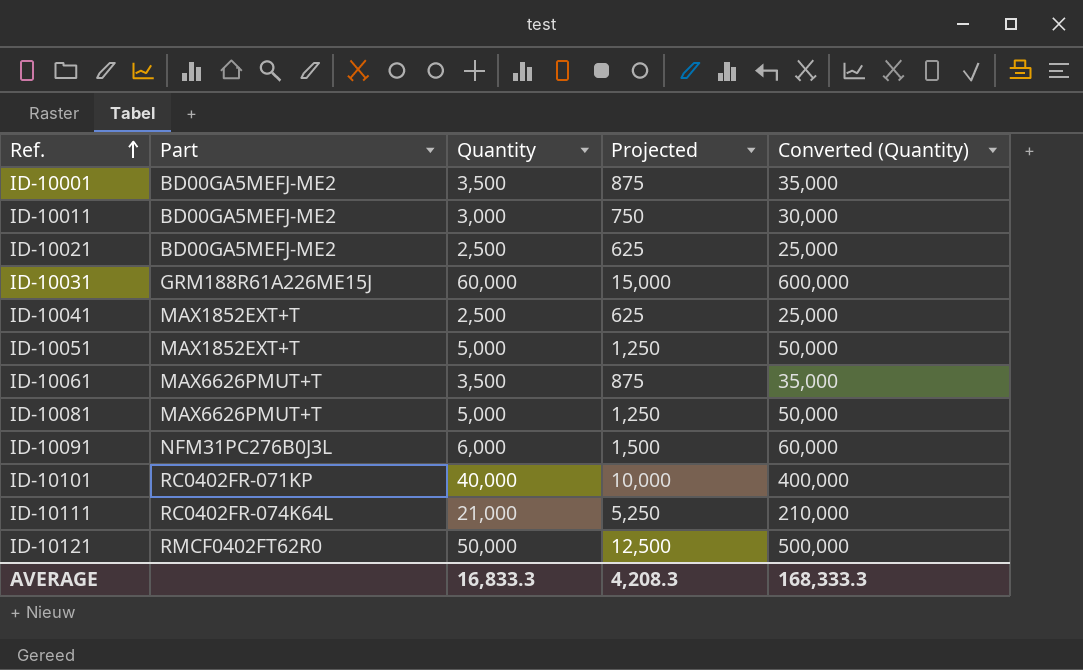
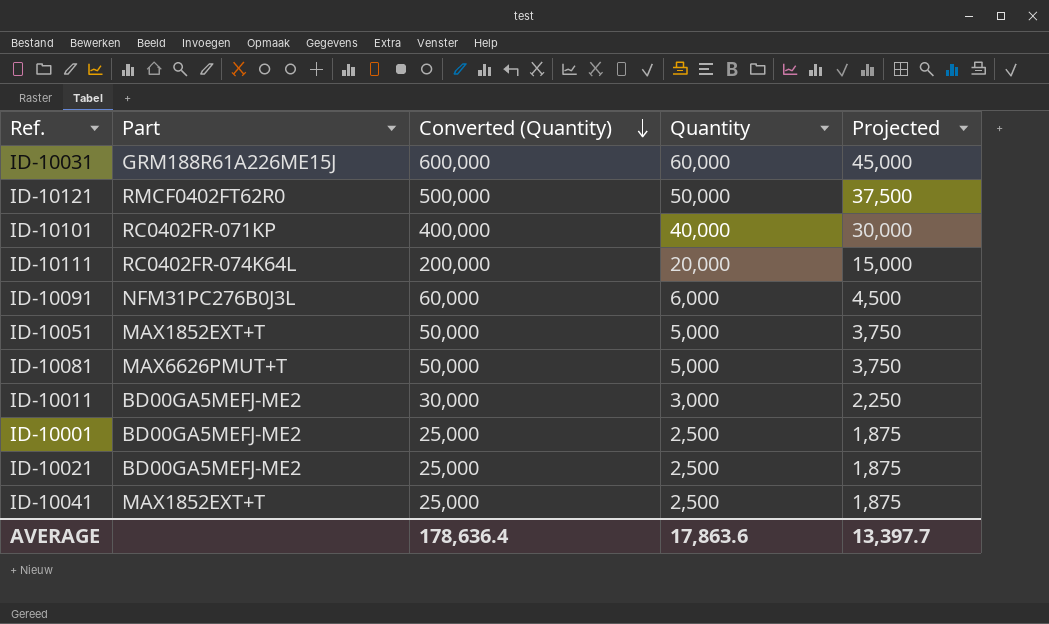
row order: Ref. ascending -> Converted (Quantity) descending
column Converted (Quantity) | position: 5 -> 3
column Projected | formula: [Quantity] * 0.25 -> [Quantity] * 0.75
row ID-10061: MAX6626PMUT+T | 3,500 | 875 | 35,000 -> none
ID-10111 | Converted (Quantity): 210,000 -> 200,000
ID-10111 | Quantity: 21,000 -> 20,000
ID-10001 | Converted (Quantity): 35,000 -> 25,000
ID-10001 | Quantity: 3,500 -> 2,500
AVERAGE | Converted (Quantity): 168,333.3 -> 178,636.4
AVERAGE | Quantity: 16,833.3 -> 17,863.6
AVERAGE | Projected: 4,208.3 -> 13,397.7

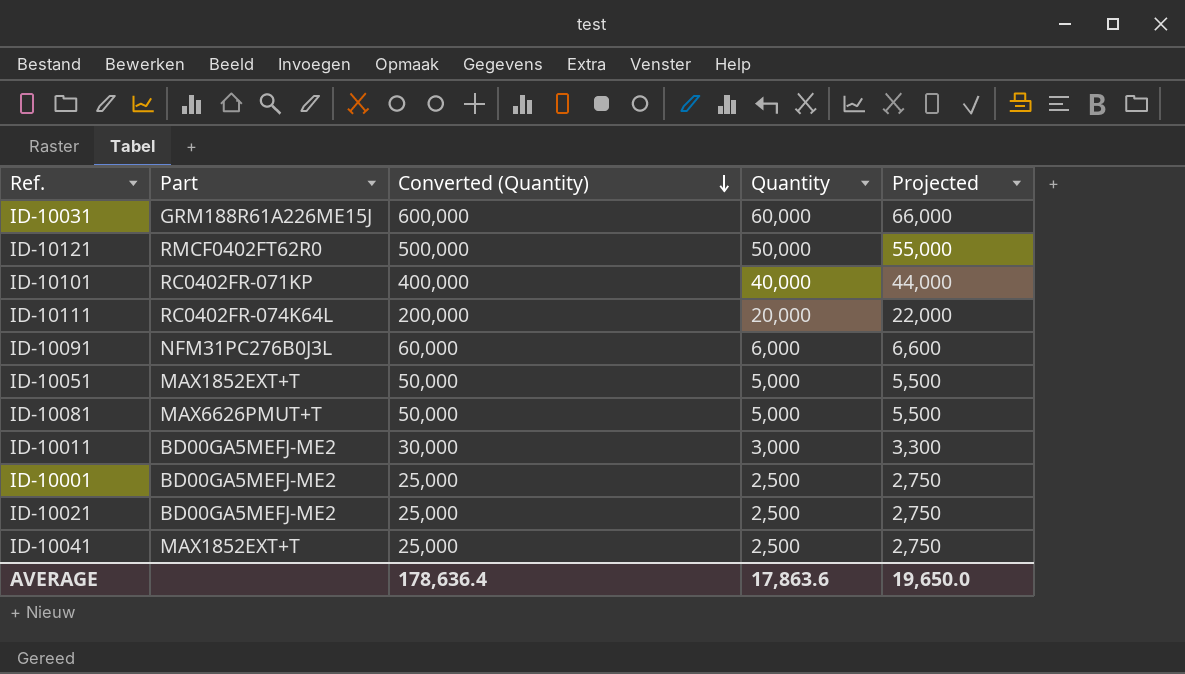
column Projected | formula: [Quantity] * 0.75 -> [Quantity] * 1.1
AVERAGE | Projected: 13,397.7 -> 19,650.0

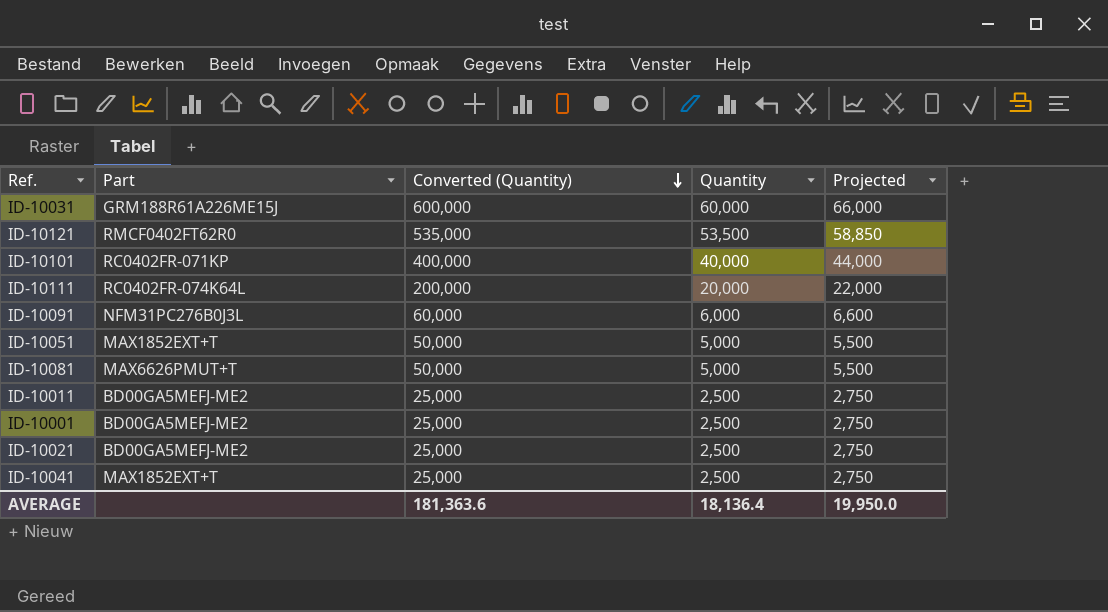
ID-10121 | Converted (Quantity): 500,000 -> 535,000
ID-10121 | Quantity: 50,000 -> 53,500
ID-10121 | Projected: 55,000 -> 58,850
ID-10011 | Converted (Quantity): 30,000 -> 25,000
ID-10011 | Quantity: 3,000 -> 2,500
ID-10011 | Projected: 3,300 -> 2,750
AVERAGE | Converted (Quantity): 178,636.4 -> 181,363.6
AVERAGE | Quantity: 17,863.6 -> 18,136.4
AVERAGE | Projected: 19,650.0 -> 19,950.0

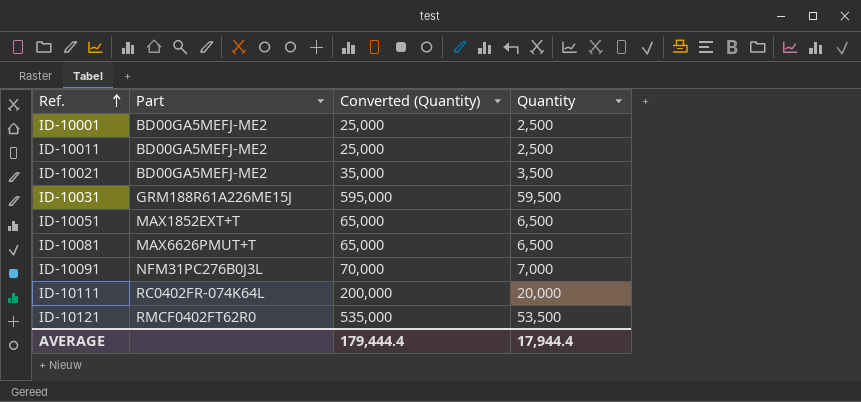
row order: Converted (Quantity) descending -> Ref. ascending
column Projected | formula: [Quantity] * 1.1 -> none
row ID-10101: RC0402FR-071KP | 400,000 | 40,000 | 44,000 -> none
row ID-10041: MAX1852EXT+T | 25,000 | 2,500 | 2,750 -> none
ID-10021 | Converted (Quantity): 25,000 -> 35,000
ID-10021 | Quantity: 2,500 -> 3,500
ID-10031 | Converted (Quantity): 600,000 -> 595,000
ID-10031 | Quantity: 60,000 -> 59,500
ID-10051 | Converted (Quantity): 50,000 -> 65,000
ID-10051 | Quantity: 5,000 -> 6,500
ID-10081 | Converted (Quantity): 50,000 -> 65,000
ID-10081 | Quantity: 5,000 -> 6,500
ID-10091 | Converted (Quantity): 60,000 -> 70,000
ID-10091 | Quantity: 6,000 -> 7,000
AVERAGE | Converted (Quantity): 181,363.6 -> 179,444.4
AVERAGE | Quantity: 18,136.4 -> 17,944.4

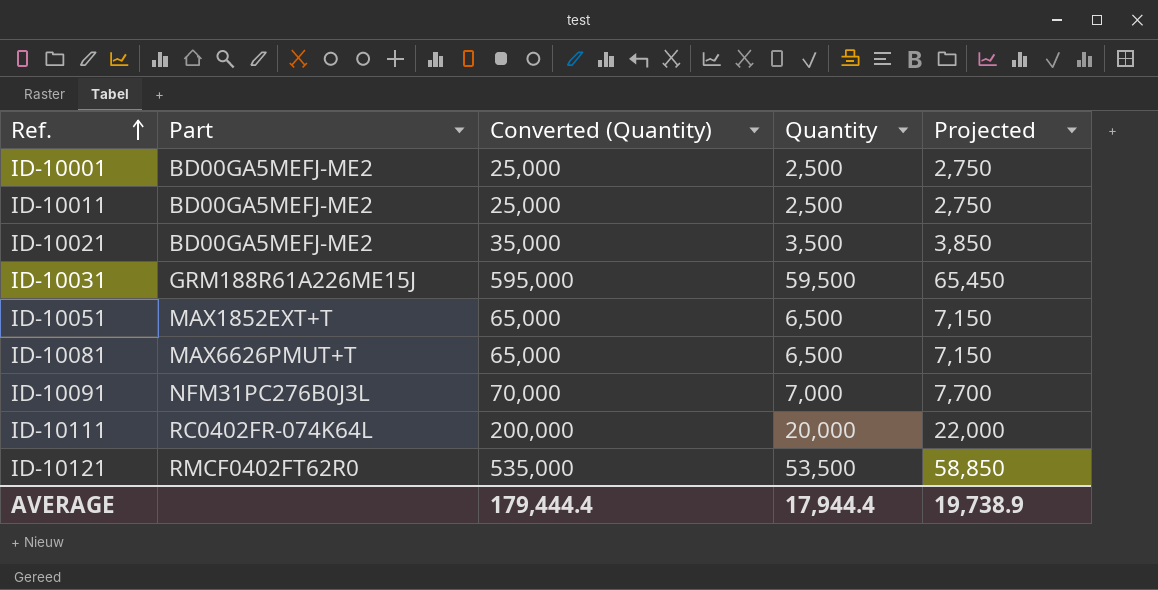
column Projected | formula: none -> [Quantity] * 1.1

